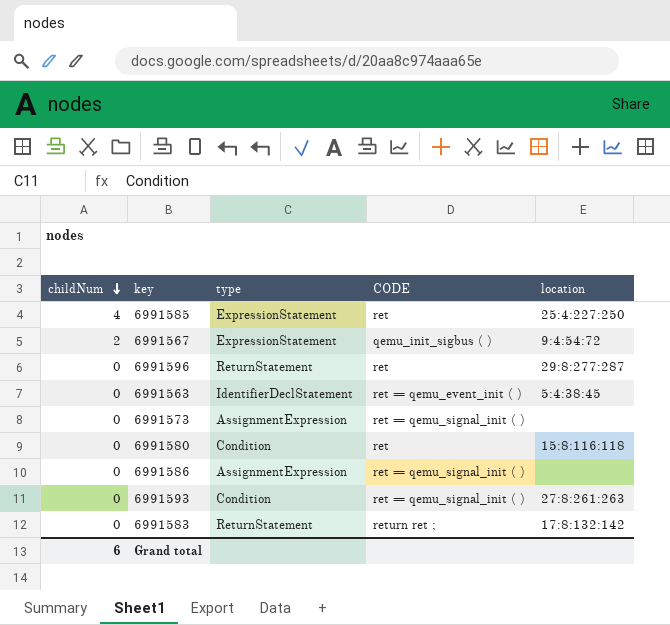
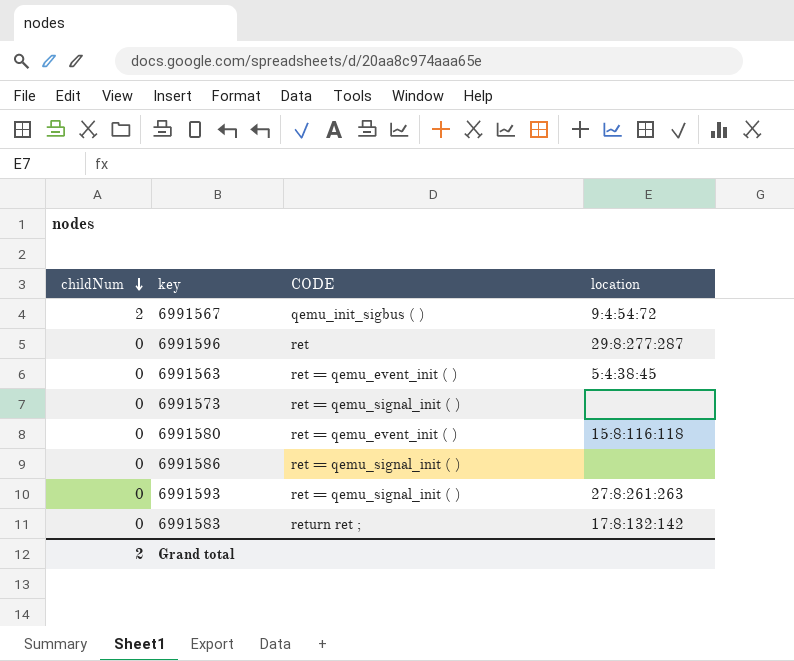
column type | position: 3 -> none
row 6991585: 4 | ExpressionStatement | ret | 25:4:227:250 -> none
6991580 | CODE: ret -> ret = qemu_event_init ( )
Grand total | childNum: 6 -> 2

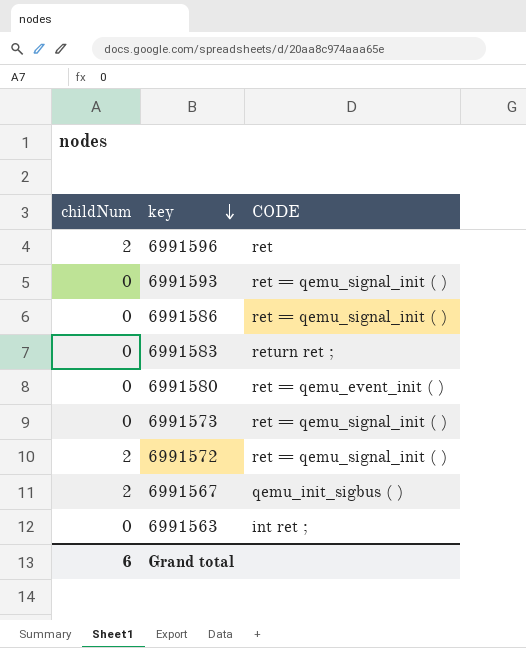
row order: childNum descending -> key descending
column location | position: 4 -> none
6991596 | childNum: 0 -> 2
row 6991572: none -> 2 | ret = qemu_signal_init ( )
6991563 | CODE: ret = qemu_event_init ( ) -> int ret ;
Grand total | childNum: 2 -> 6

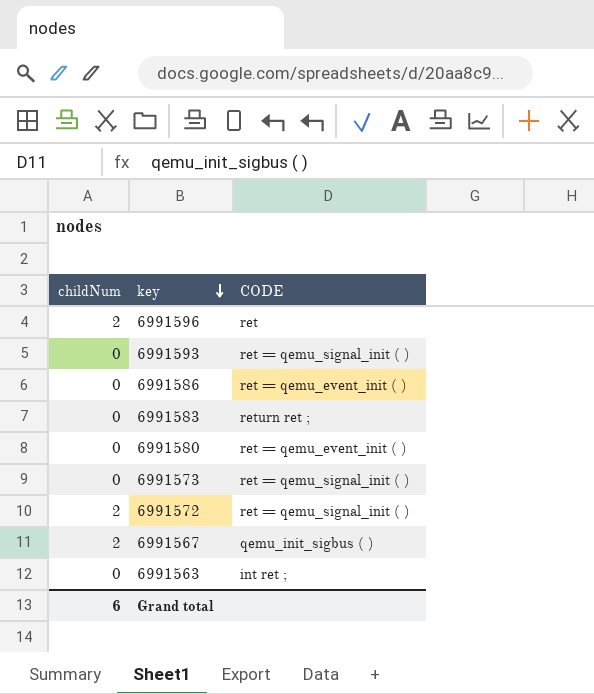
6991586 | CODE: ret = qemu_signal_init ( ) -> ret = qemu_event_init ( )

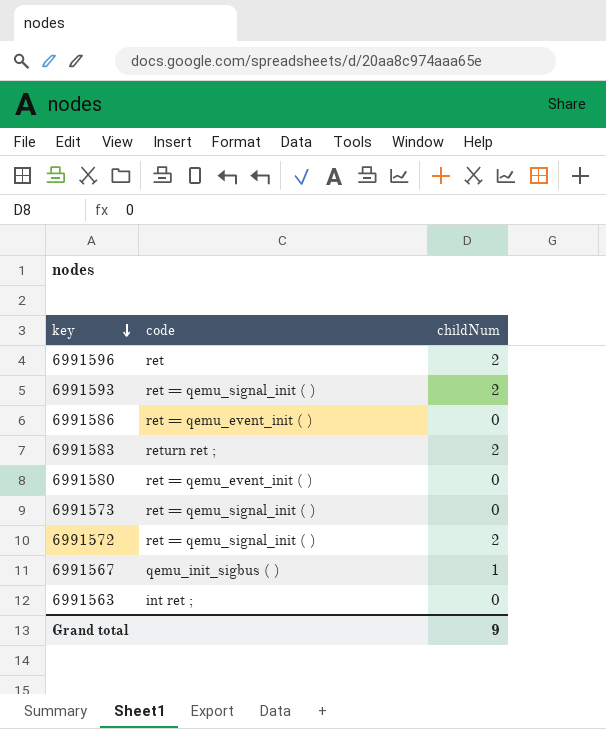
column name: CODE -> code
column childNum | position: 1 -> 3
6991593 | childNum: 0 -> 2
6991583 | childNum: 0 -> 2
6991567 | childNum: 2 -> 1
Grand total | childNum: 6 -> 9

